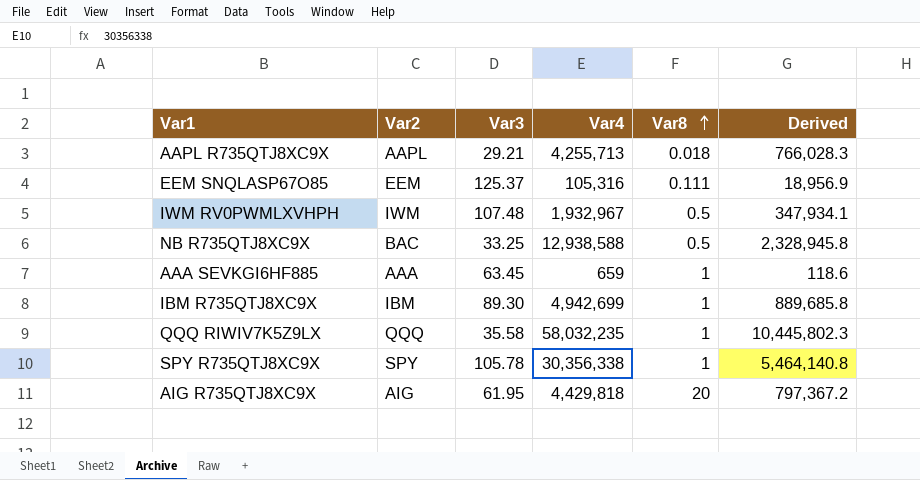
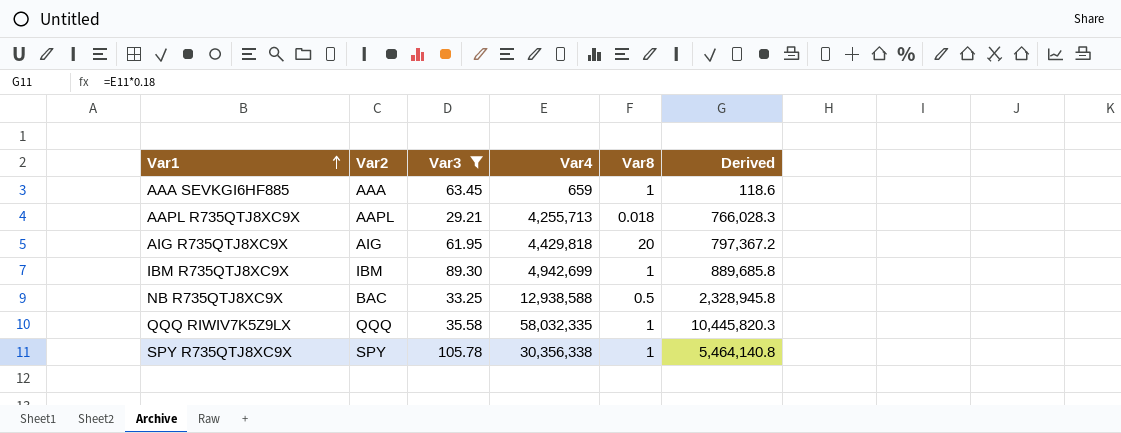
filter: none -> Var3 <= 105.78
row order: Var8 ascending -> Var1 ascending
QQQ RIWIV7K5Z9LX | Var4: 58,032,235 -> 58,032,335
QQQ RIWIV7K5Z9LX | Derived: 10,445,802.3 -> 10,445,820.3

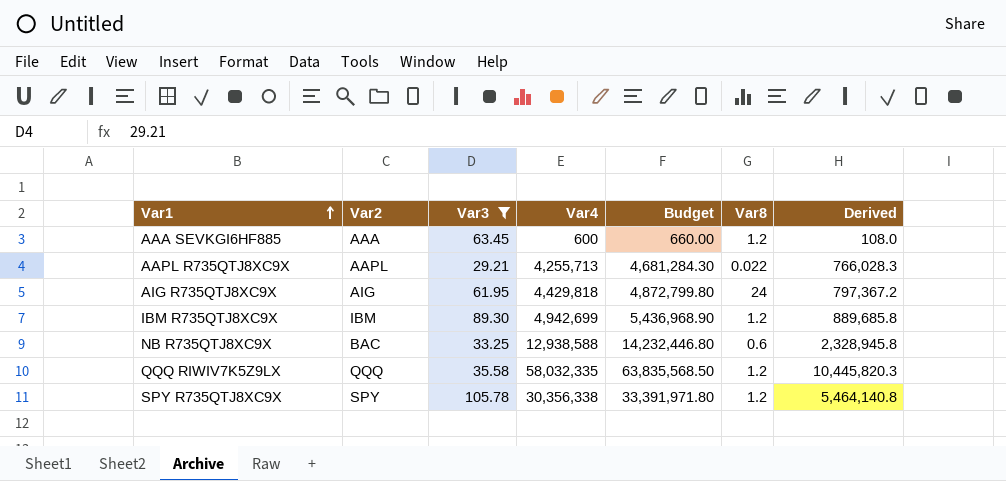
column Budget | formula: none -> [Var4] * 1.1
AAA SEVKGI6HF885 | Var4: 659 -> 600
AAA SEVKGI6HF885 | Var8: 1 -> 1.2
AAA SEVKGI6HF885 | Derived: 118.6 -> 108.0
AAPL R735QTJ8XC9X | Var8: 0.018 -> 0.022
AIG R735QTJ8XC9X | Var8: 20 -> 24
IBM R735QTJ8XC9X | Var8: 1 -> 1.2
NB R735QTJ8XC9X | Var8: 0.5 -> 0.6
QQQ RIWIV7K5Z9LX | Var8: 1 -> 1.2
SPY R735QTJ8XC9X | Var8: 1 -> 1.2

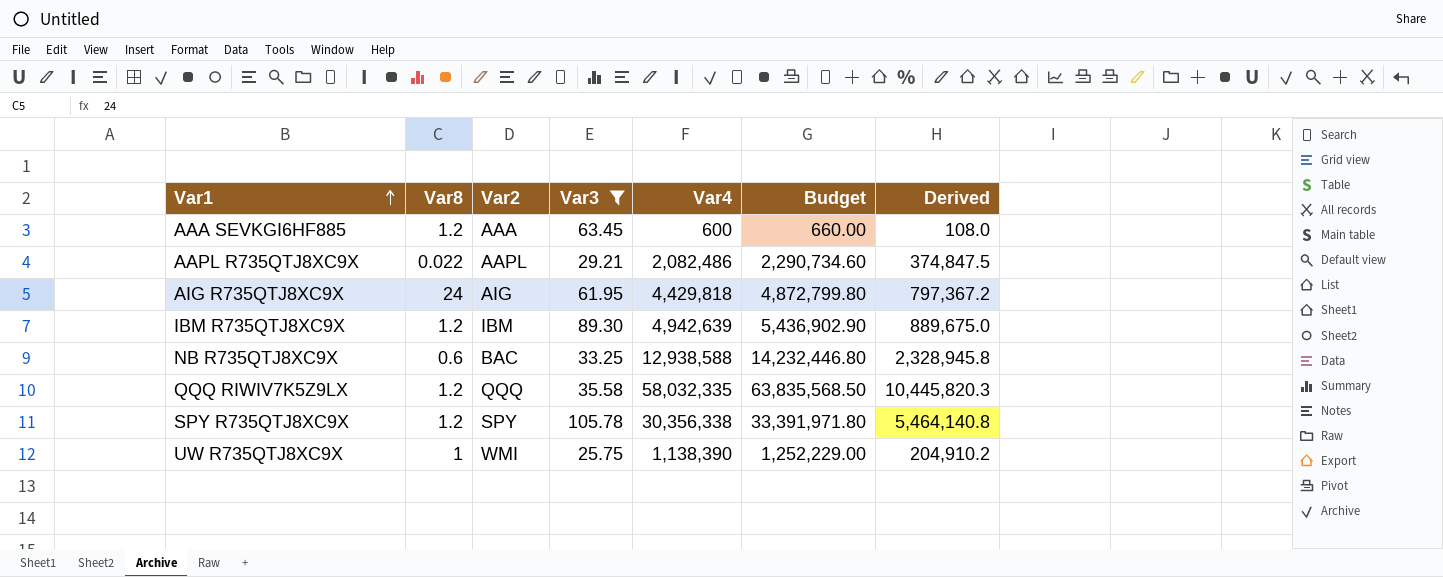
column Var8 | position: 6 -> 2
AAPL R735QTJ8XC9X | Var4: 4,255,713 -> 2,082,486
AAPL R735QTJ8XC9X | Budget: 4,681,284.30 -> 2,290,734.60
AAPL R735QTJ8XC9X | Derived: 766,028.3 -> 374,847.5
IBM R735QTJ8XC9X | Var4: 4,942,699 -> 4,942,639
IBM R735QTJ8XC9X | Budget: 5,436,968.90 -> 5,436,902.90
IBM R735QTJ8XC9X | Derived: 889,685.8 -> 889,675.0
row UW R735QTJ8XC9X: none -> 1 | WMI | 25.75 | 1,138,390 | 1,252,229.00 | 204,910.2

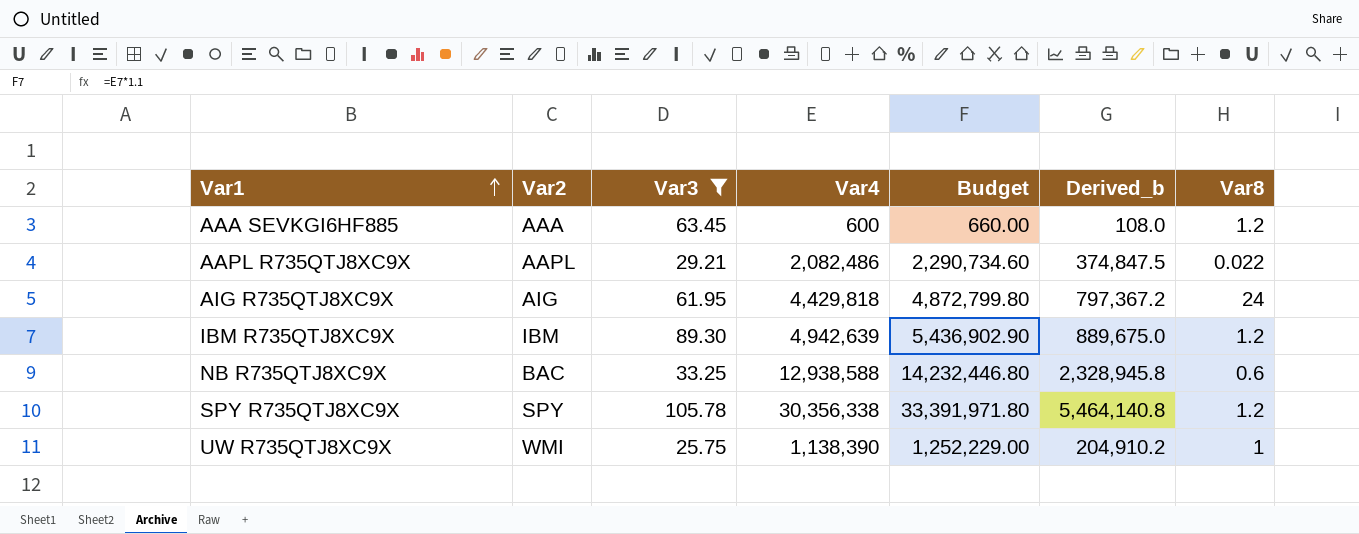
column name: Derived -> Derived_b
column Var8 | position: 2 -> 7
row QQQ RIWIV7K5Z9LX: 1.2 | QQQ | 35.58 | 58,032,335 | 63,835,568.50 | 10,445,820.3 -> none

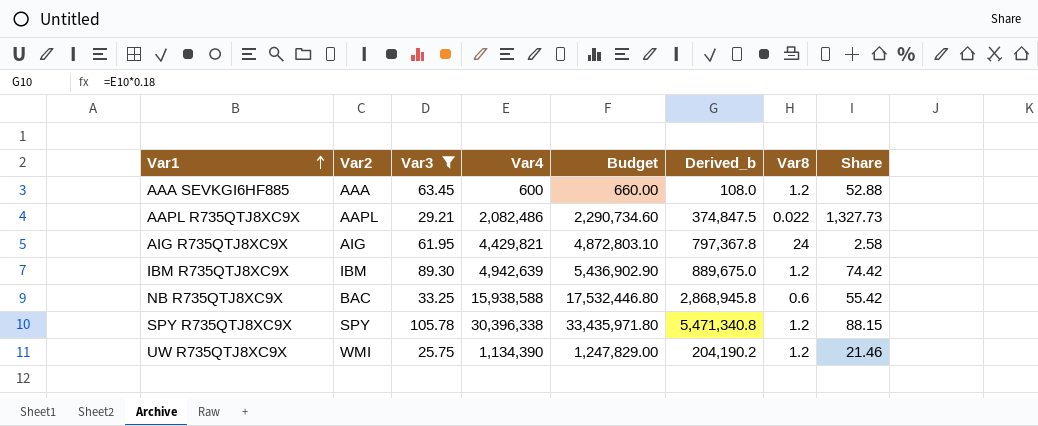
column Share | formula: none -> [Var3] / [Var8]
AIG R735QTJ8XC9X | Var4: 4,429,818 -> 4,429,821
AIG R735QTJ8XC9X | Budget: 4,872,799.80 -> 4,872,803.10
AIG R735QTJ8XC9X | Derived_b: 797,367.2 -> 797,367.8
NB R735QTJ8XC9X | Var4: 12,938,588 -> 15,938,588
NB R735QTJ8XC9X | Budget: 14,232,446.80 -> 17,532,446.80
NB R735QTJ8XC9X | Derived_b: 2,328,945.8 -> 2,868,945.8
SPY R735QTJ8XC9X | Var4: 30,356,338 -> 30,396,338
SPY R735QTJ8XC9X | Budget: 33,391,971.80 -> 33,435,971.80
SPY R735QTJ8XC9X | Derived_b: 5,464,140.8 -> 5,471,340.8
UW R735QTJ8XC9X | Var4: 1,138,390 -> 1,134,390
UW R735QTJ8XC9X | Budget: 1,252,229.00 -> 1,247,829.00
UW R735QTJ8XC9X | Derived_b: 204,910.2 -> 204,190.2
UW R735QTJ8XC9X | Var8: 1 -> 1.2

